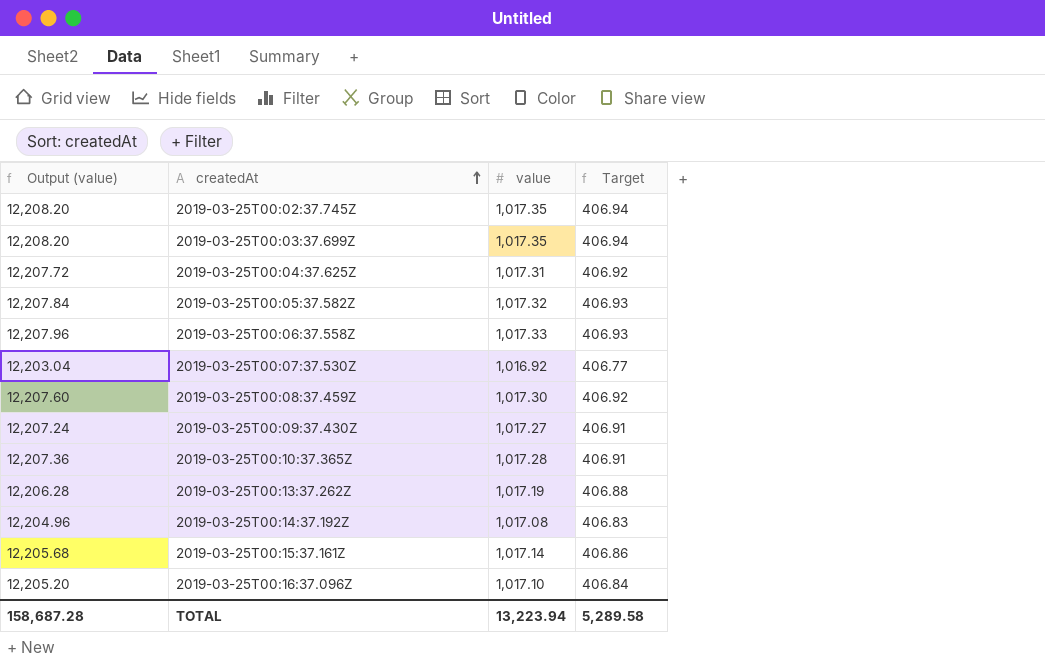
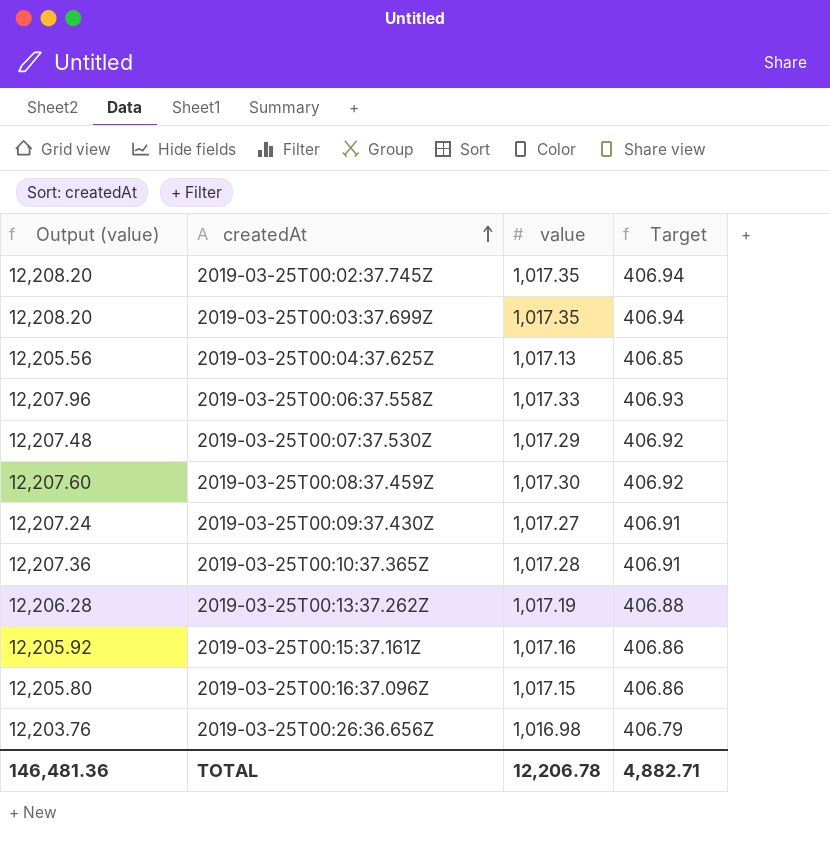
row 2019-03-25T00:05:37.582Z: 12,207.84 | 1,017.32 | 406.93 -> none
row 2019-03-25T00:14:37.192Z: 12,204.96 | 1,017.08 | 406.83 -> none
2019-03-25T00:04:37.625Z | Output (value): 12,207.72 -> 12,205.56
2019-03-25T00:04:37.625Z | value: 1,017.31 -> 1,017.13
2019-03-25T00:04:37.625Z | Target: 406.92 -> 406.85
2019-03-25T00:07:37.530Z | Output (value): 12,203.04 -> 12,207.48
2019-03-25T00:07:37.530Z | value: 1,016.92 -> 1,017.29
2019-03-25T00:07:37.530Z | Target: 406.77 -> 406.92
2019-03-25T00:15:37.161Z | Output (value): 12,205.68 -> 12,205.92
2019-03-25T00:15:37.161Z | value: 1,017.14 -> 1,017.16
2019-03-25T00:16:37.096Z | Output (value): 12,205.20 -> 12,205.80
2019-03-25T00:16:37.096Z | value: 1,017.10 -> 1,017.15
2019-03-25T00:16:37.096Z | Target: 406.84 -> 406.86
row 2019-03-25T00:26:36.656Z: none -> 12,203.76 | 1,016.98 | 406.79
TOTAL | Output (value): 158,687.28 -> 146,481.36
TOTAL | value: 13,223.94 -> 12,206.78
TOTAL | Target: 5,289.58 -> 4,882.71

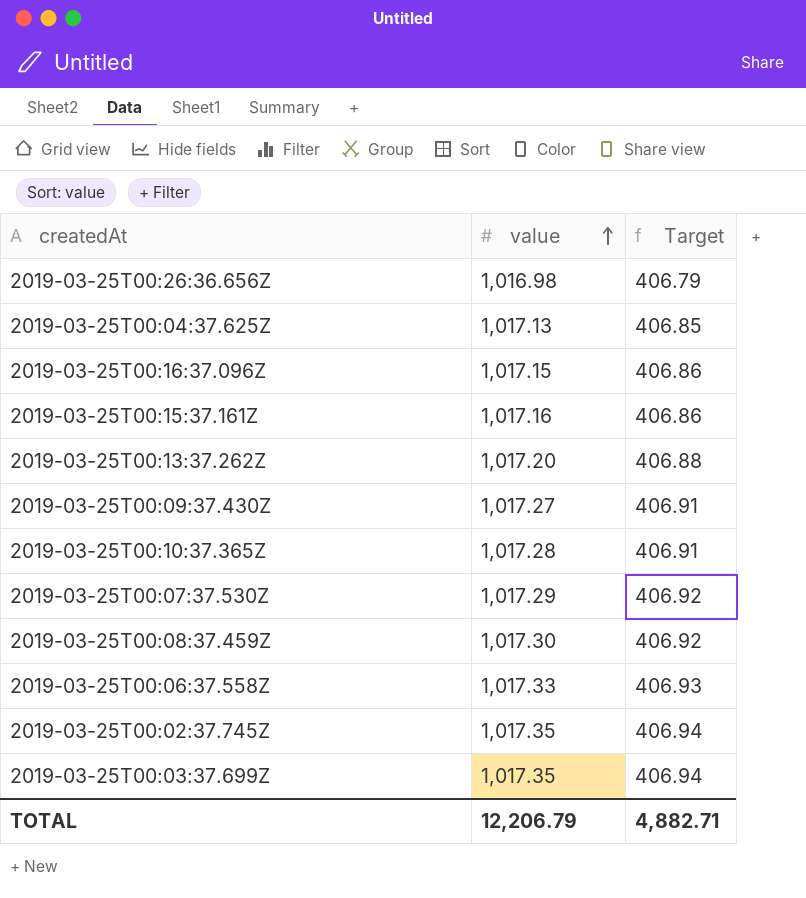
row order: createdAt ascending -> value ascending
column Output (value) | formula: [value] * 12 -> none
2019-03-25T00:13:37.262Z | value: 1,017.19 -> 1,017.20
TOTAL | value: 12,206.78 -> 12,206.79

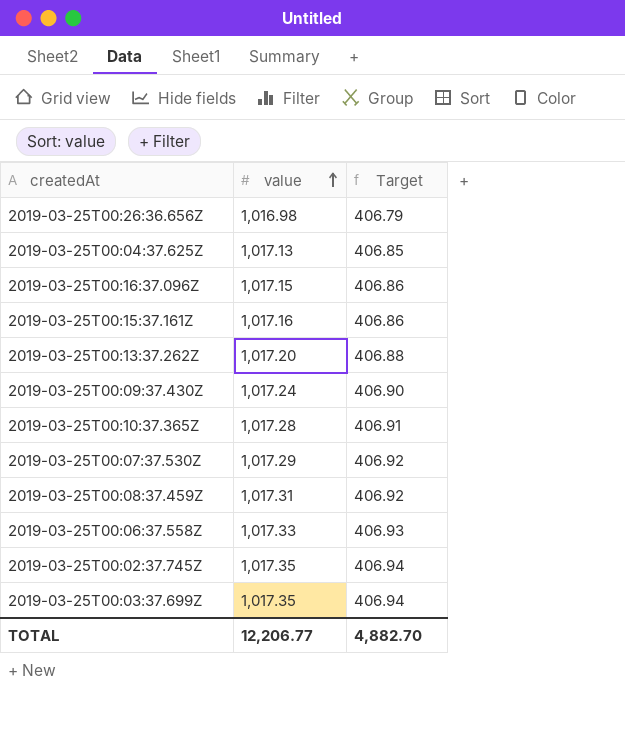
2019-03-25T00:09:37.430Z | value: 1,017.27 -> 1,017.24
2019-03-25T00:09:37.430Z | Target: 406.91 -> 406.90
2019-03-25T00:08:37.459Z | value: 1,017.30 -> 1,017.31
TOTAL | value: 12,206.79 -> 12,206.77
TOTAL | Target: 4,882.71 -> 4,882.70

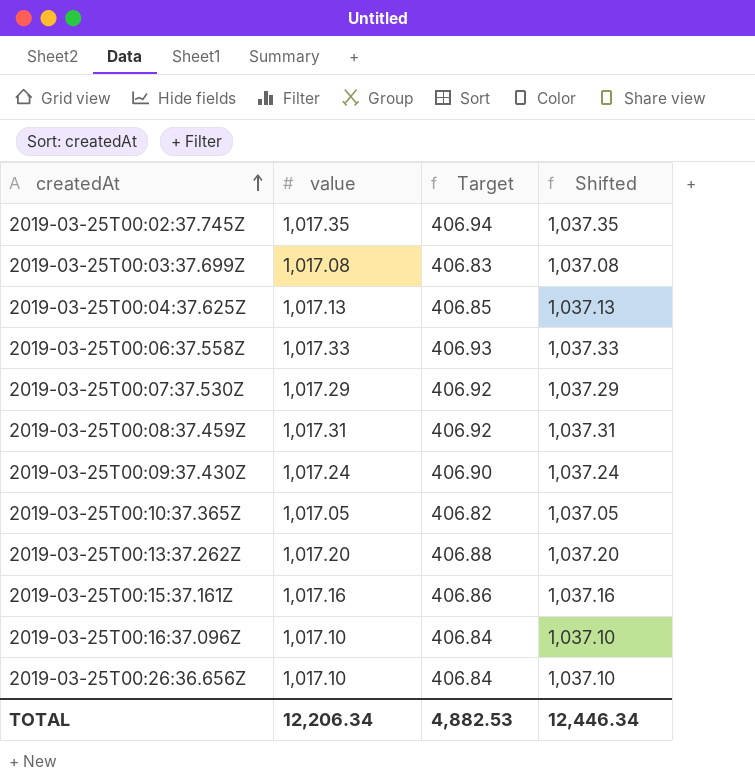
row order: value ascending -> createdAt ascending
column Shifted | formula: none -> [value] + 20
2019-03-25T00:03:37.699Z | value: 1,017.35 -> 1,017.08
2019-03-25T00:03:37.699Z | Target: 406.94 -> 406.83
2019-03-25T00:10:37.365Z | value: 1,017.28 -> 1,017.05
2019-03-25T00:10:37.365Z | Target: 406.91 -> 406.82
2019-03-25T00:16:37.096Z | value: 1,017.15 -> 1,017.10
2019-03-25T00:16:37.096Z | Target: 406.86 -> 406.84
2019-03-25T00:26:36.656Z | value: 1,016.98 -> 1,017.10
2019-03-25T00:26:36.656Z | Target: 406.79 -> 406.84
TOTAL | value: 12,206.77 -> 12,206.34
TOTAL | Target: 4,882.70 -> 4,882.53

